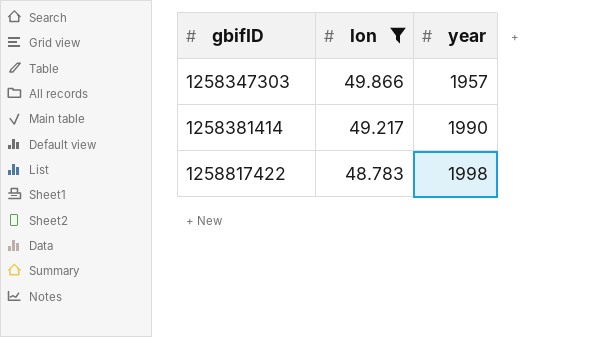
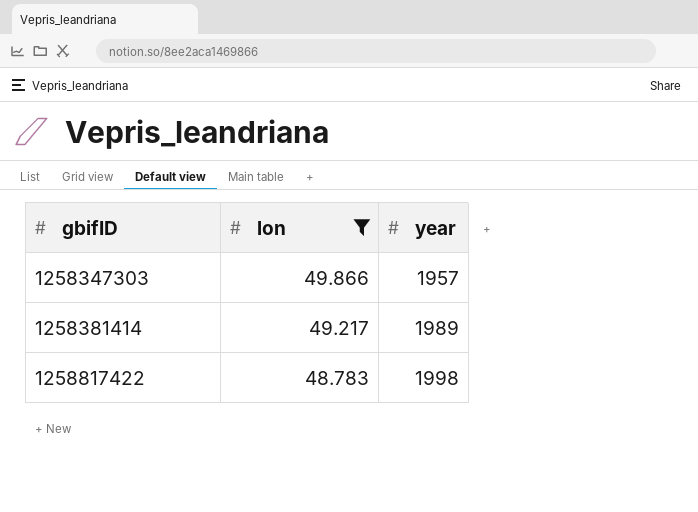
1258381414 | year: 1990 -> 1989

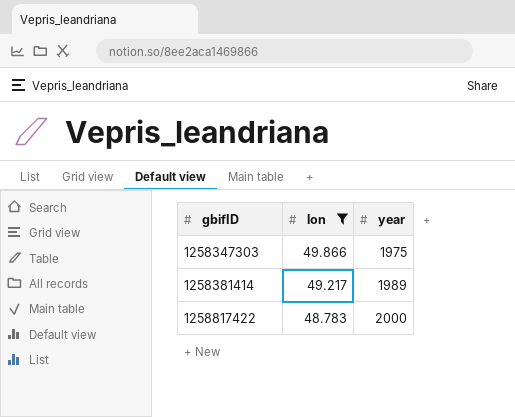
1258347303 | year: 1957 -> 1975
1258817422 | year: 1998 -> 2000

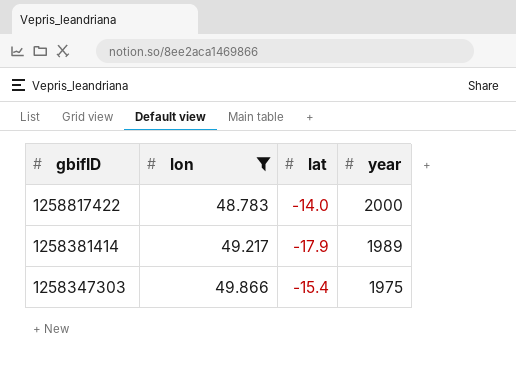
row order: gbifID ascending -> gbifID descending
column lat | position: none -> 3

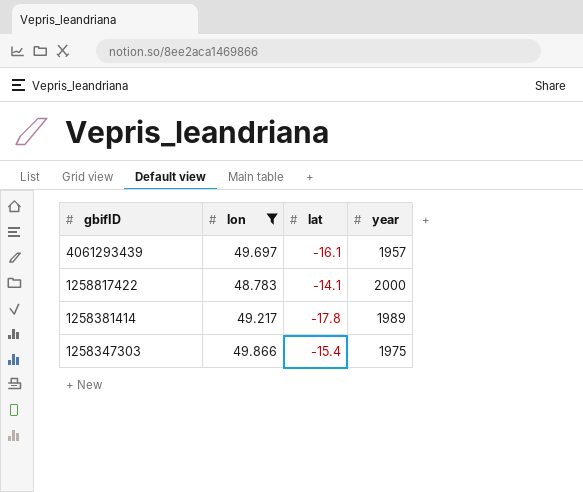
row 4061293439: none -> 49.697 | -16.1 | 1957
1258817422 | lat: -14.0 -> -14.1
1258381414 | lat: -17.9 -> -17.8

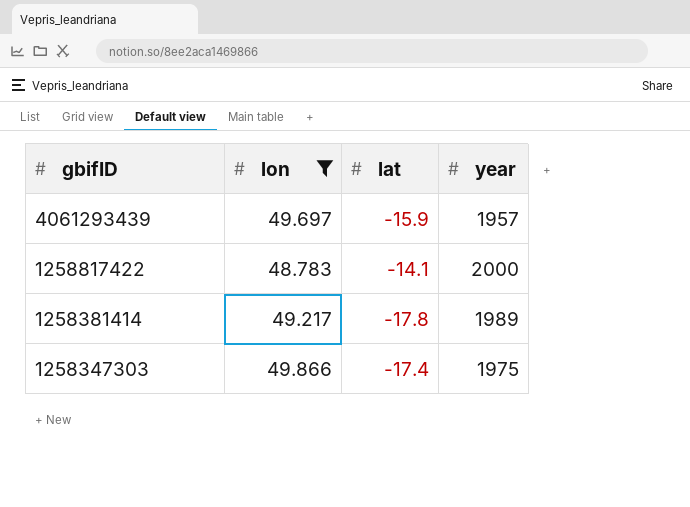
4061293439 | lat: -16.1 -> -15.9
1258347303 | lat: -15.4 -> -17.4

